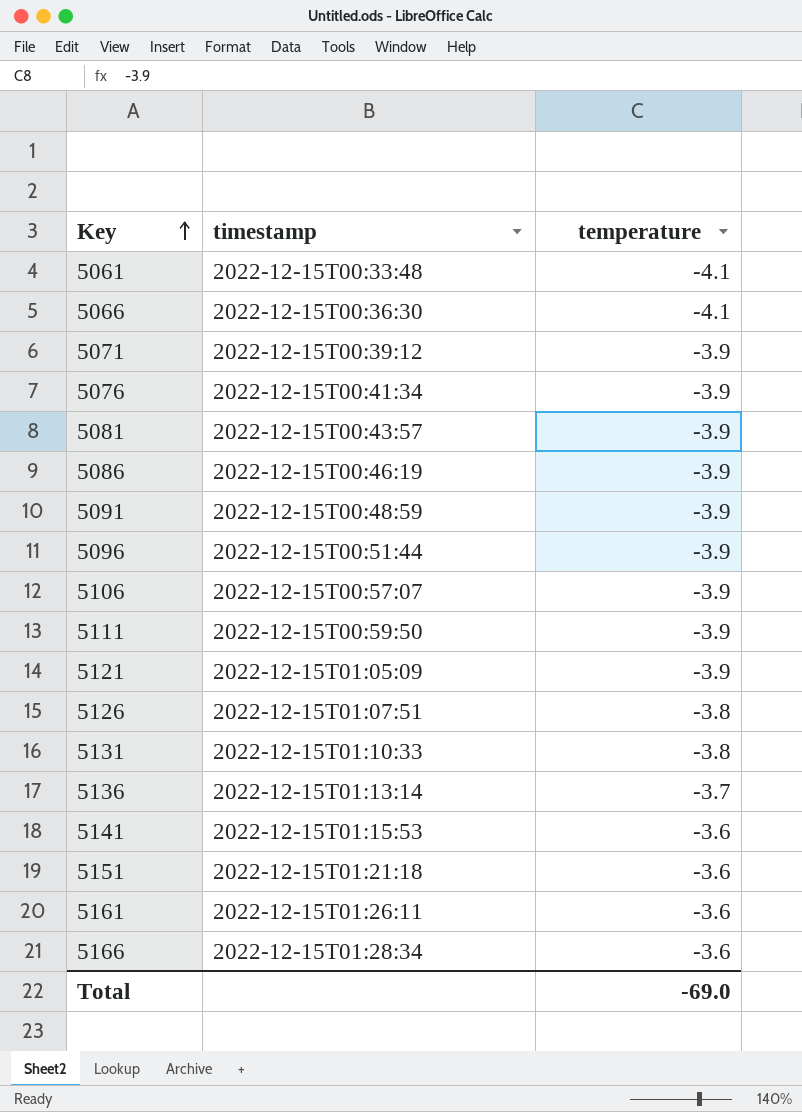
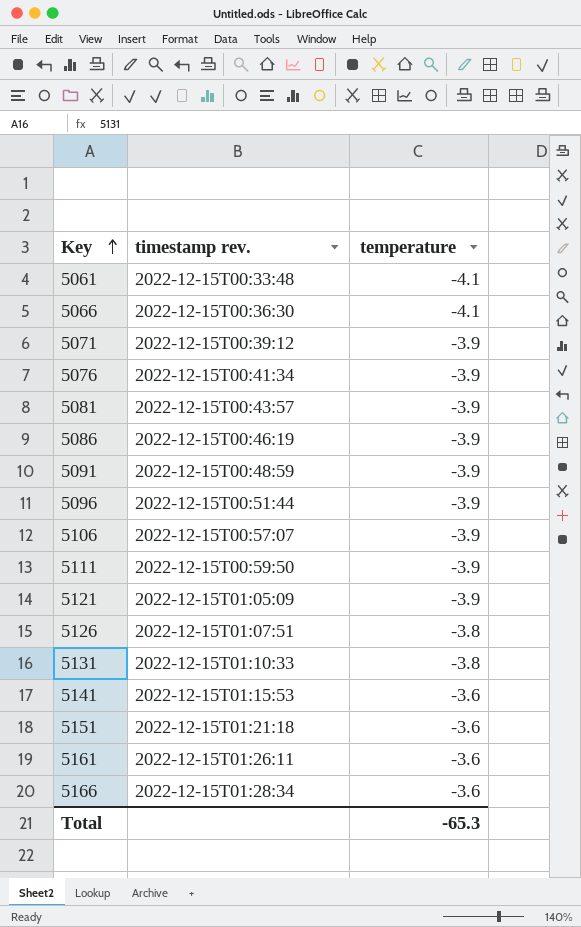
column name: timestamp -> timestamp rev.
row 5136: 2022-12-15T01:13:14 | -3.7 -> none
Total | temperature: -69.0 -> -65.3

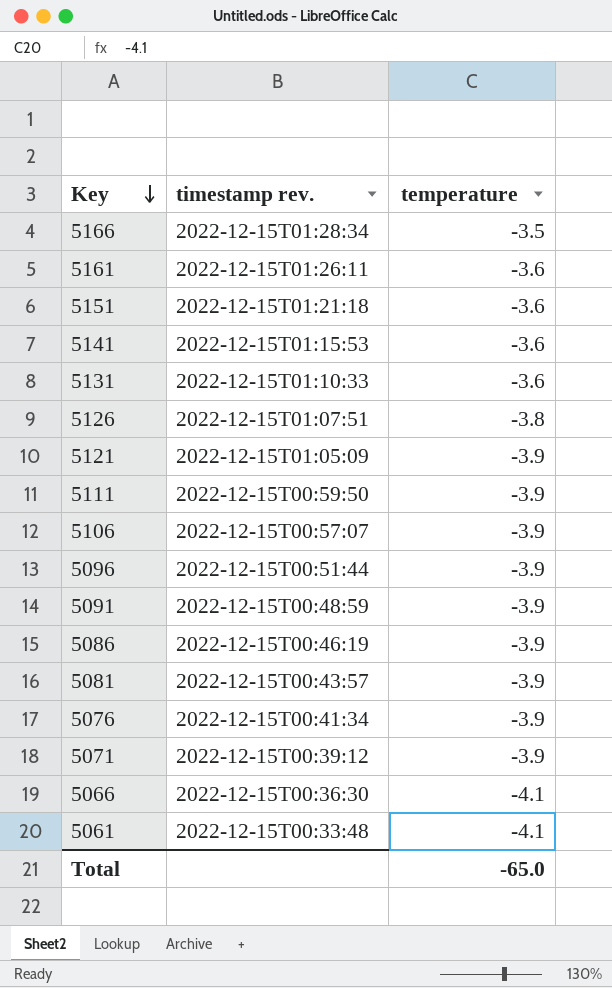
row order: Key ascending -> Key descending
5166 | temperature: -3.6 -> -3.5
5131 | temperature: -3.8 -> -3.6
Total | temperature: -65.3 -> -65.0

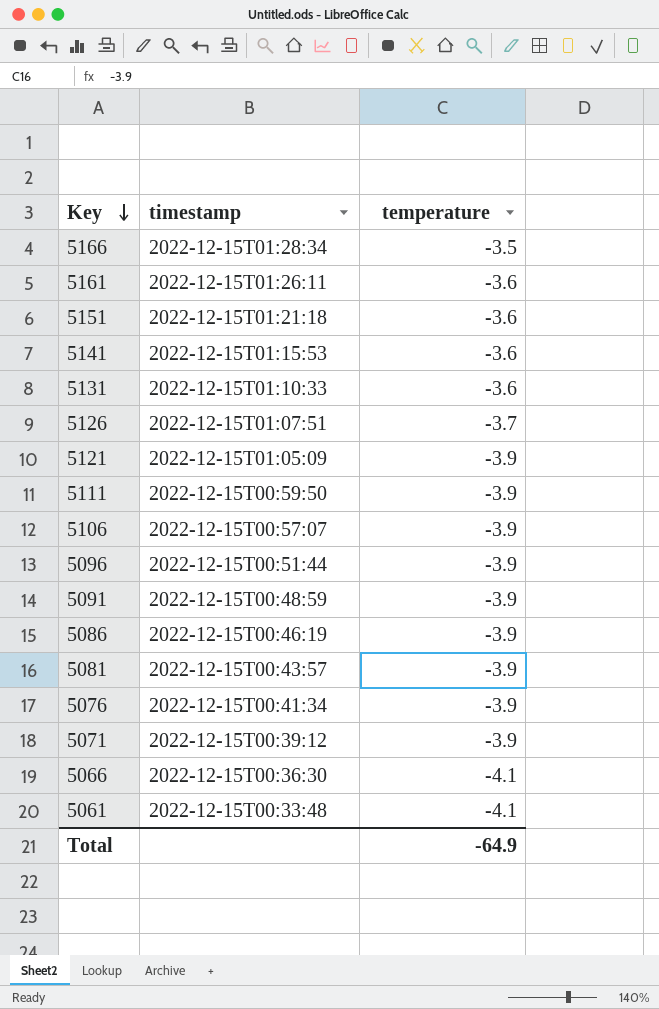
column name: timestamp rev. -> timestamp
5126 | temperature: -3.8 -> -3.7
Total | temperature: -65.0 -> -64.9

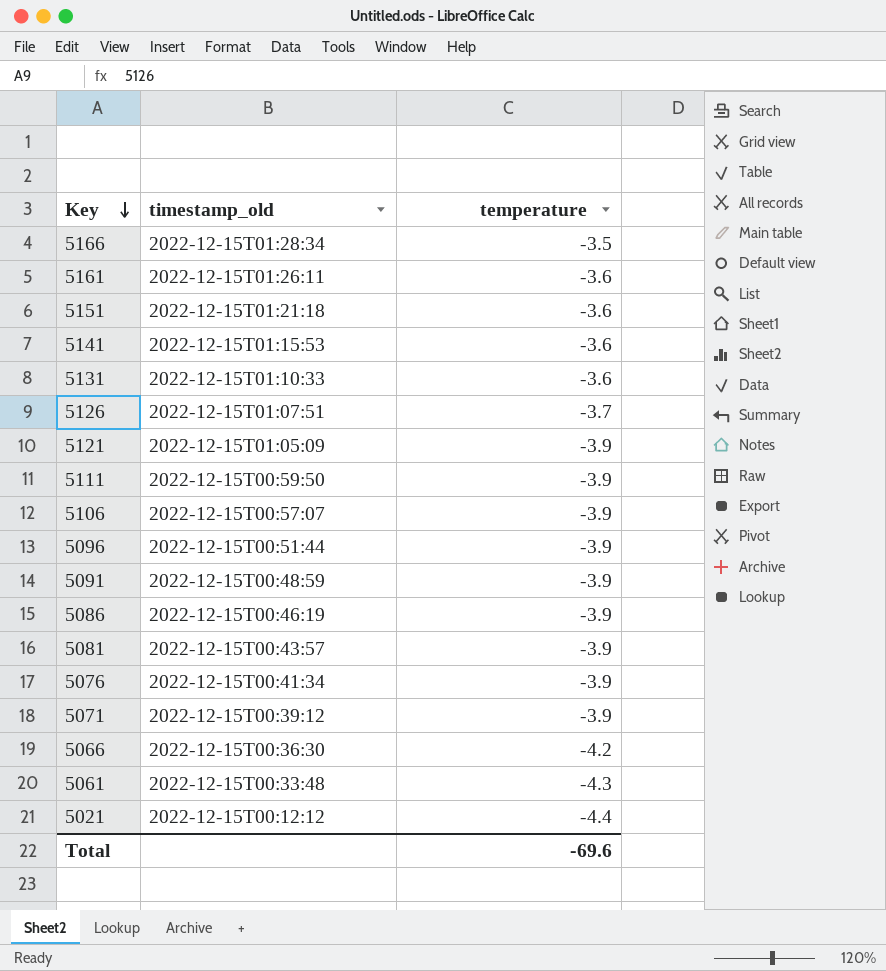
column name: timestamp -> timestamp_old
5066 | temperature: -4.1 -> -4.2
5061 | temperature: -4.1 -> -4.3
row 5021: none -> 2022-12-15T00:12:12 | -4.4
Total | temperature: -64.9 -> -69.6

